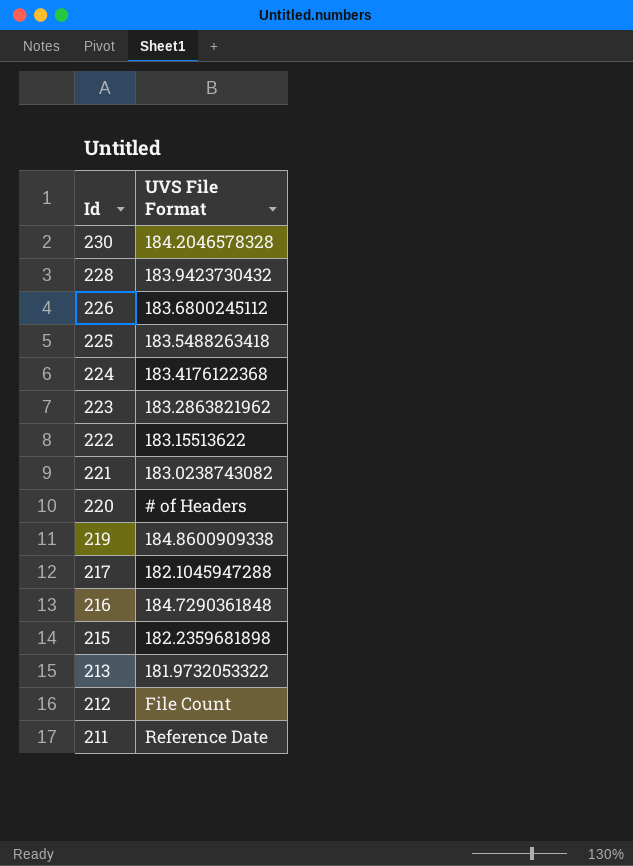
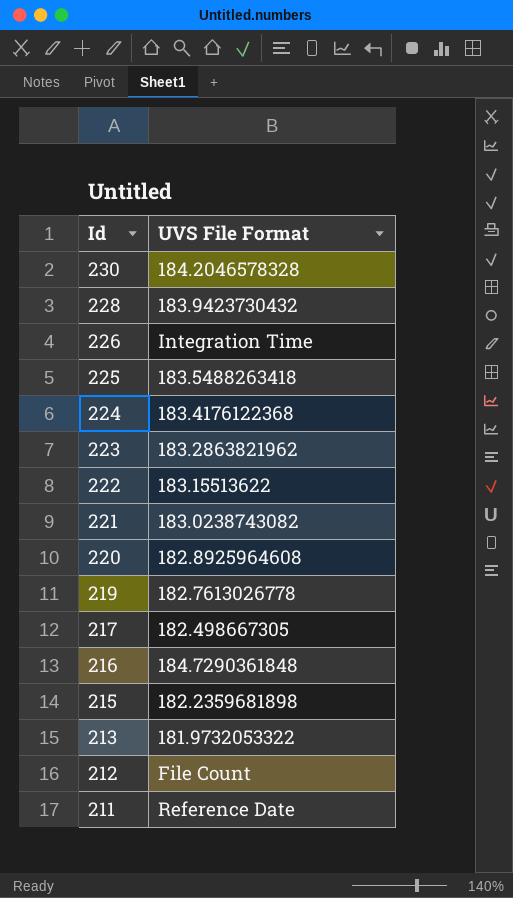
226 | UVS File Format: 183.6800245112 -> Integration Time
220 | UVS File Format: # of Headers -> 182.8925964608
219 | UVS File Format: 184.8600909338 -> 182.7613026778
217 | UVS File Format: 182.1045947288 -> 182.498667305

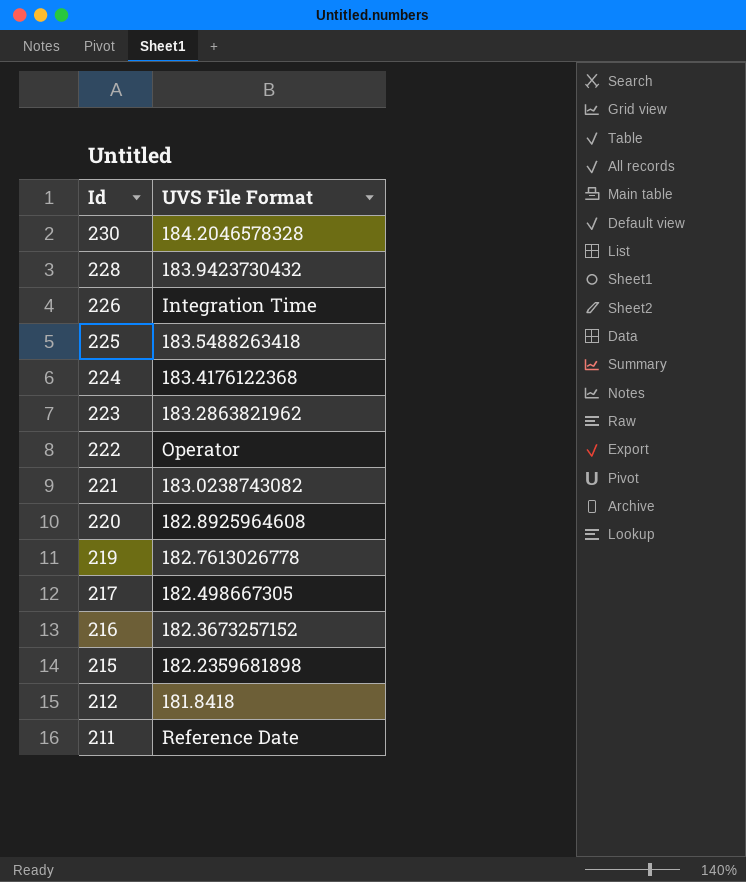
row 213: 181.9732053322 -> none
222 | UVS File Format: 183.15513622 -> Operator
216 | UVS File Format: 184.7290361848 -> 182.3673257152
212 | UVS File Format: File Count -> 181.8418

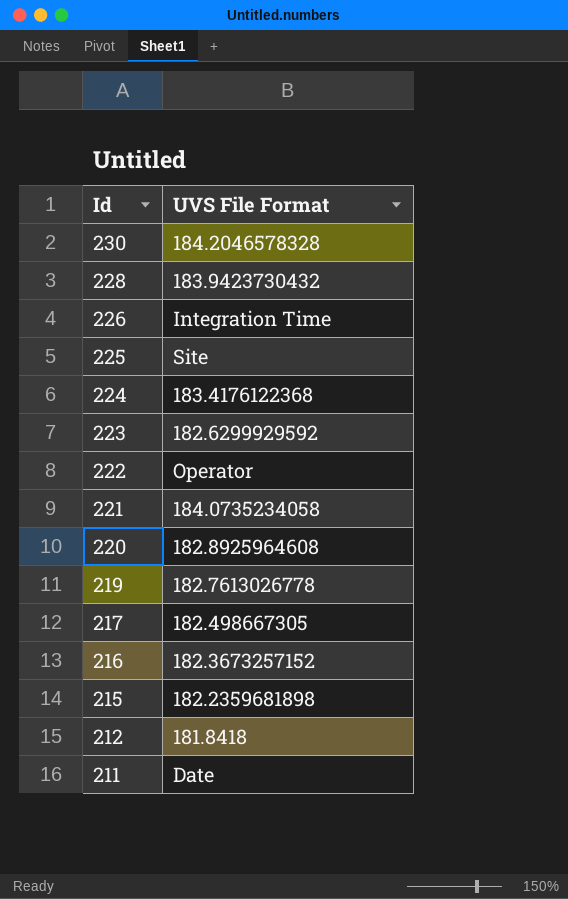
225 | UVS File Format: 183.5488263418 -> Site
223 | UVS File Format: 183.2863821962 -> 182.6299929592
221 | UVS File Format: 183.0238743082 -> 184.0735234058
211 | UVS File Format: Reference Date -> Date

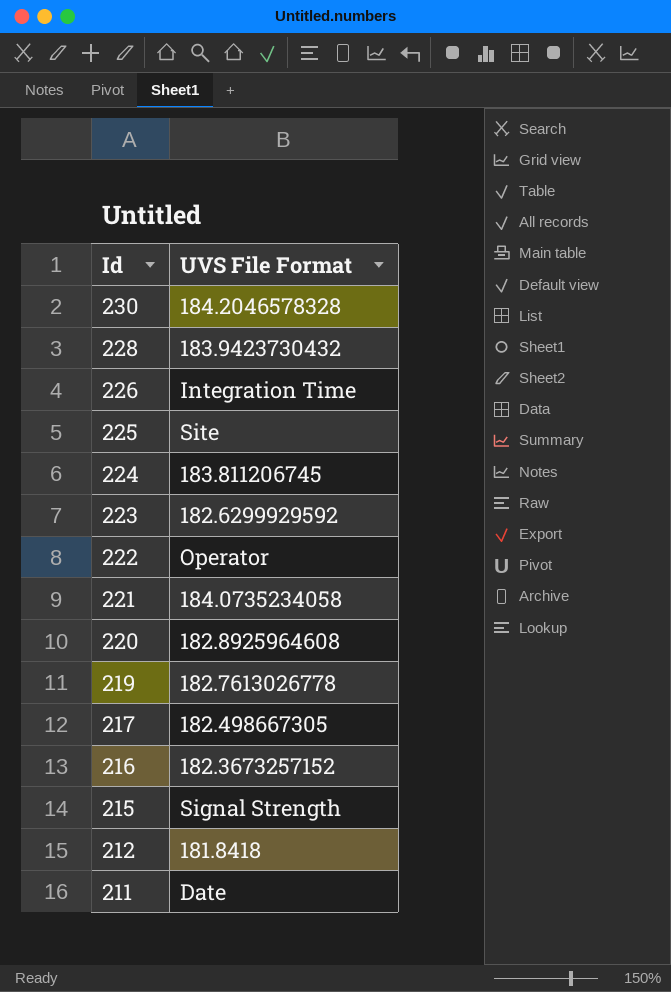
224 | UVS File Format: 183.4176122368 -> 183.811206745
215 | UVS File Format: 182.2359681898 -> Signal Strength

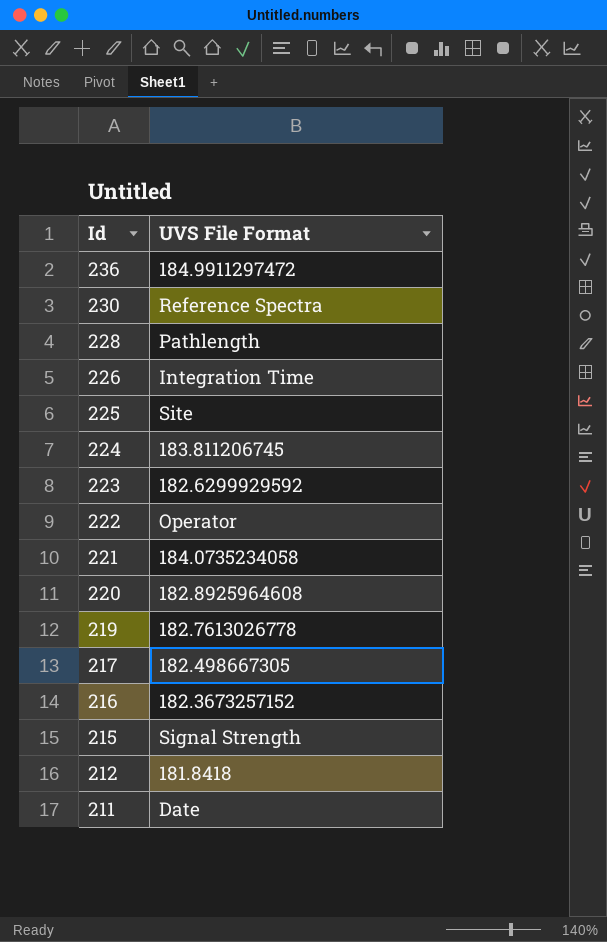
row 236: none -> 184.9911297472
230 | UVS File Format: 184.2046578328 -> Reference Spectra
228 | UVS File Format: 183.9423730432 -> Pathlength

